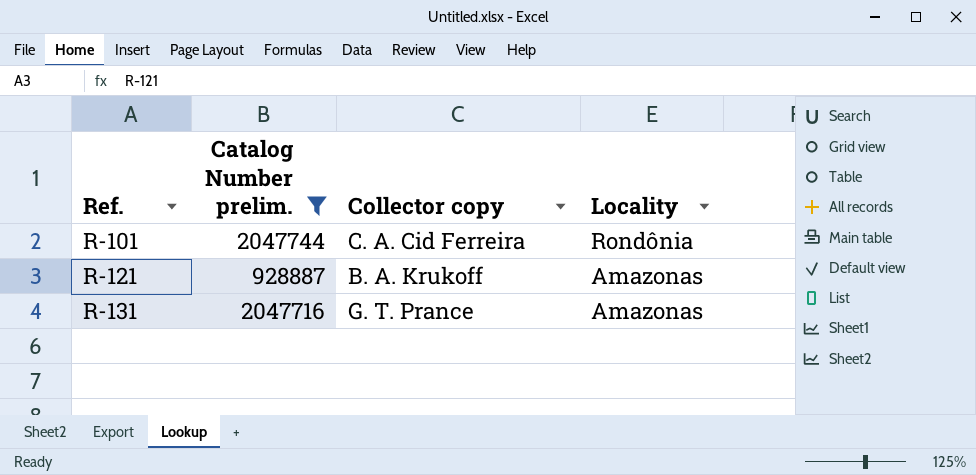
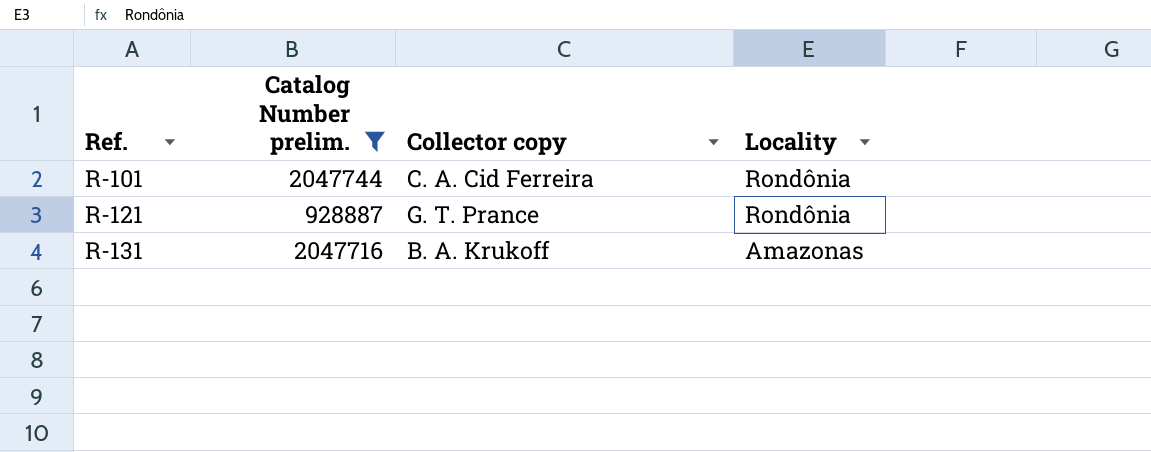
R-121 | Collector copy: B. A. Krukoff -> G. T. Prance
R-121 | Locality: Amazonas -> Rondônia
R-131 | Collector copy: G. T. Prance -> B. A. Krukoff

